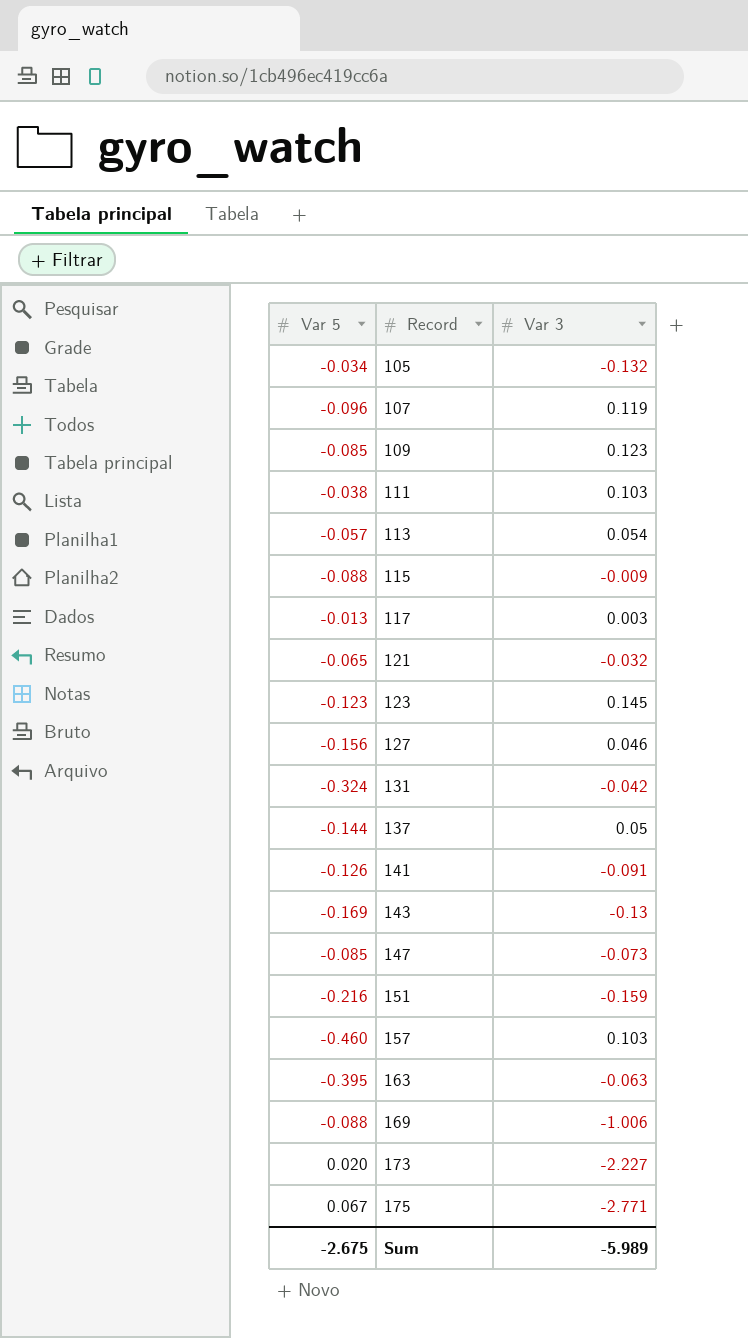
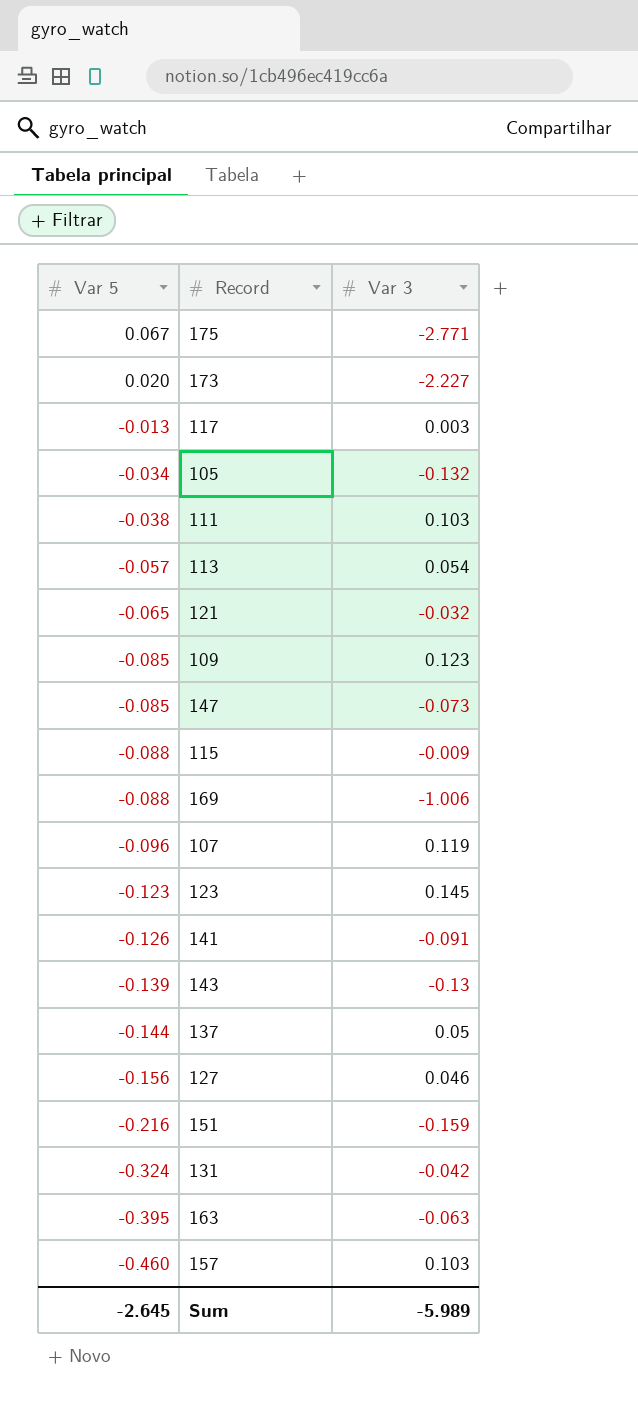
row order: Record ascending -> Var 5 descending
143 | Var 5: -0.169 -> -0.139
Sum | Var 5: -2.675 -> -2.645

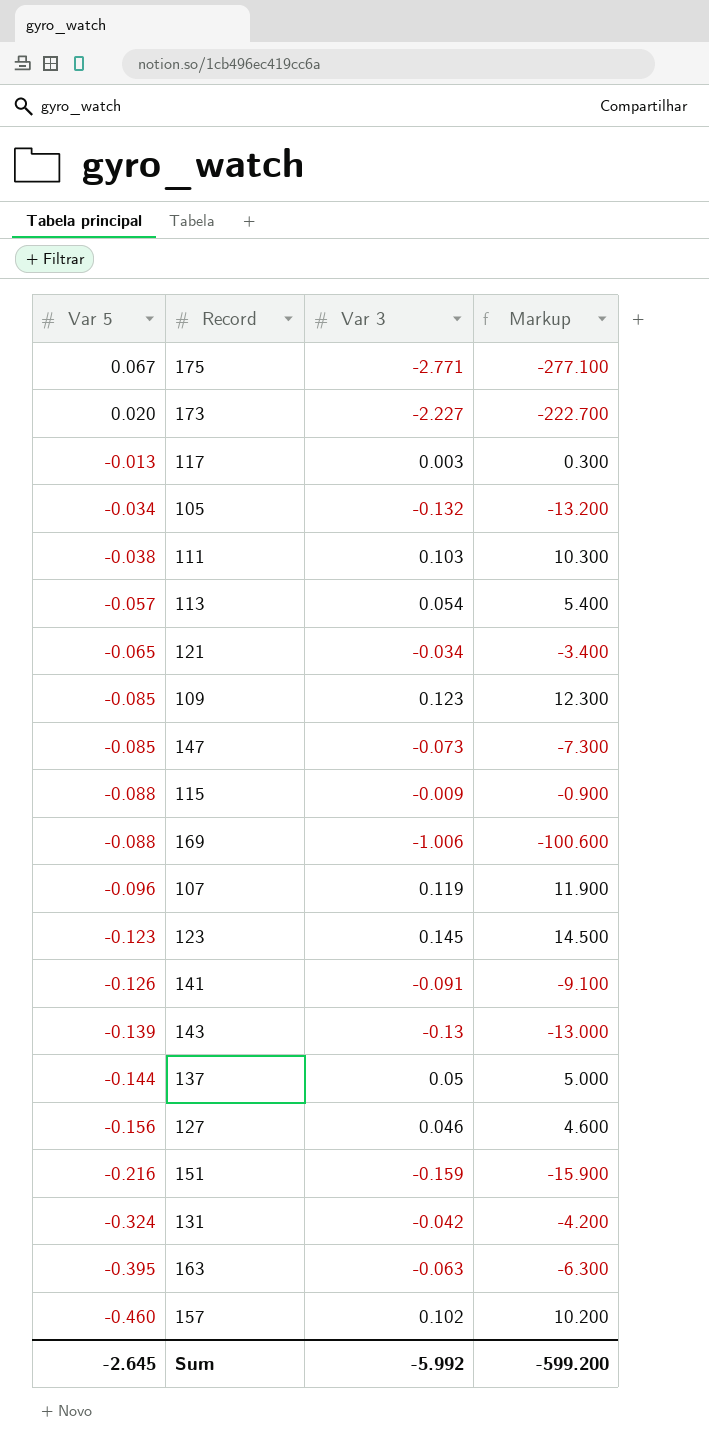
column Markup | formula: none -> [Var 3] * 100
121 | Var 3: -0.032 -> -0.034
157 | Var 3: 0.103 -> 0.102
Sum | Var 3: -5.989 -> -5.992

